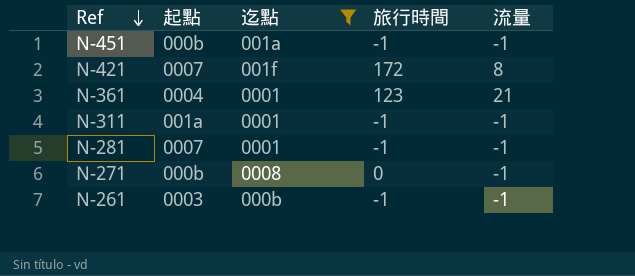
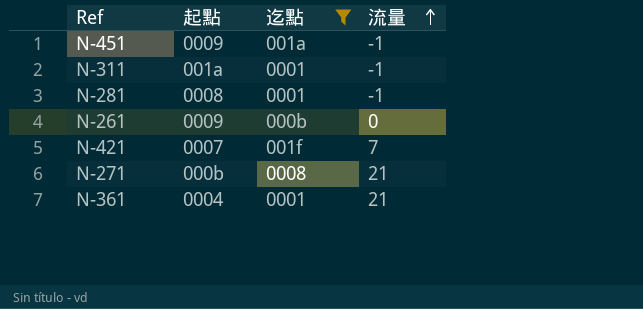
row order: Ref descending -> 流量 ascending
column 旅行時間 | position: 4 -> none
N-451 | 起點: 000b -> 0009
N-281 | 起點: 0007 -> 0008
N-261 | 起點: 0003 -> 0009
N-261 | 流量: -1 -> 0
N-421 | 流量: 8 -> 7
N-271 | 流量: -1 -> 21

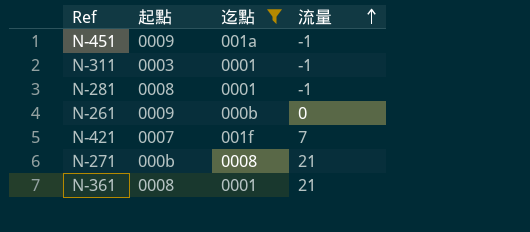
N-311 | 起點: 001a -> 0003
N-361 | 起點: 0004 -> 0008

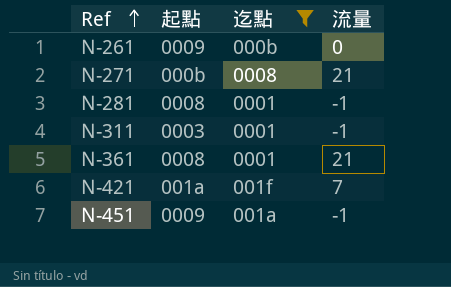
row order: 流量 ascending -> Ref ascending
N-421 | 起點: 0007 -> 001a

